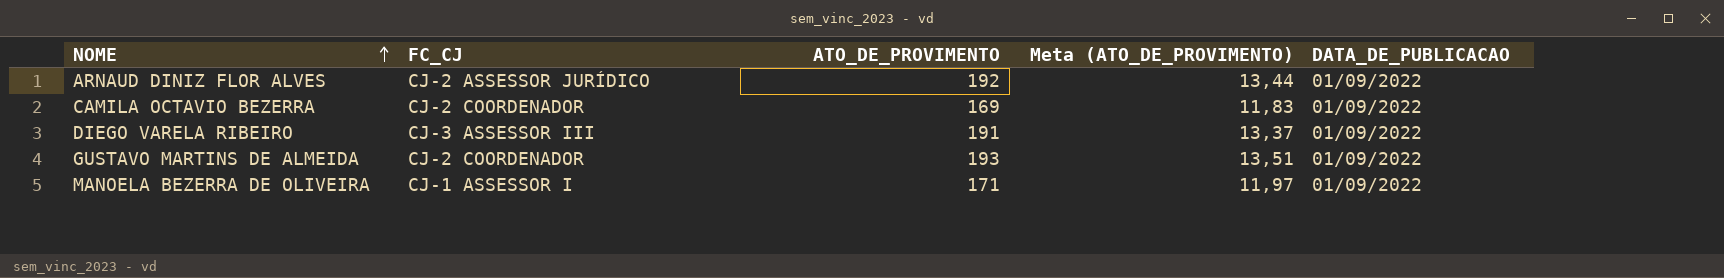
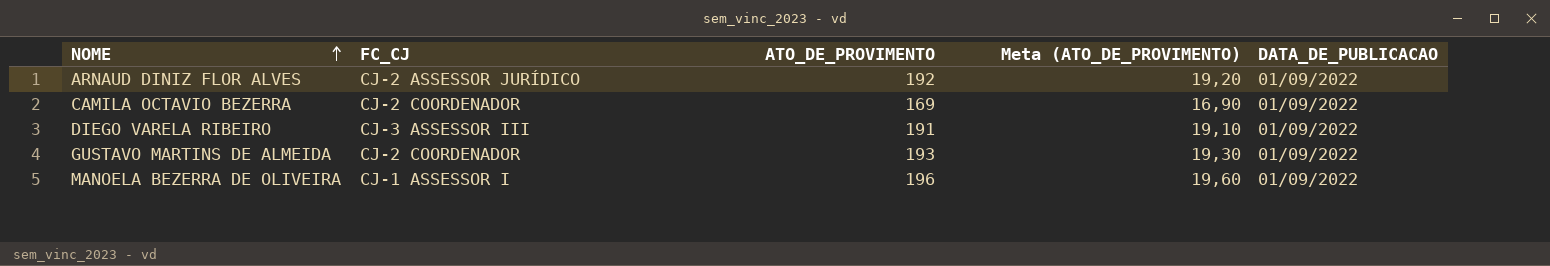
column Meta (ATO_DE_PROVIMENTO) | formula: [ATO_DE_PROVIMENTO] * 0,07 -> [ATO_DE_PROVIMENTO] * 0,1
MANOELA BEZERRA DE OLIVEIRA | ATO_DE_PROVIMENTO: 171 -> 196

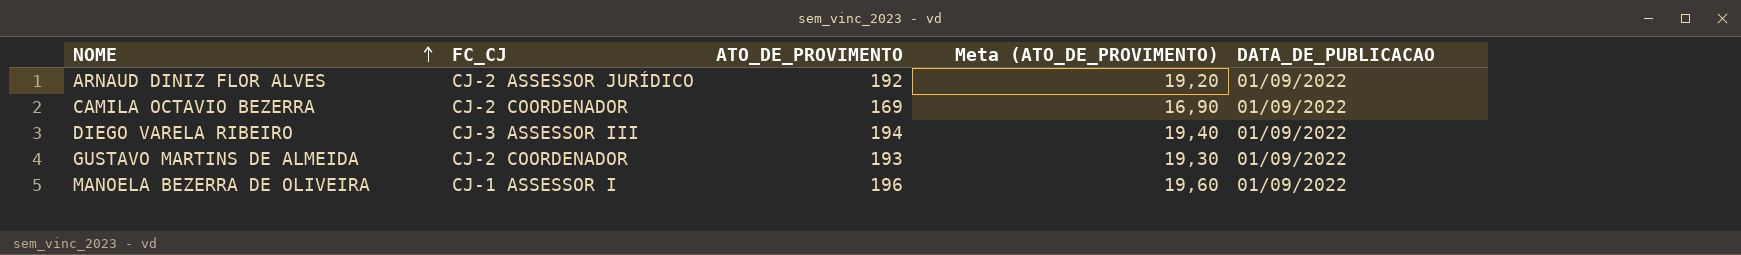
DIEGO VARELA RIBEIRO | ATO_DE_PROVIMENTO: 191 -> 194
DIEGO VARELA RIBEIRO | Meta (ATO_DE_PROVIMENTO): 19,10 -> 19,40

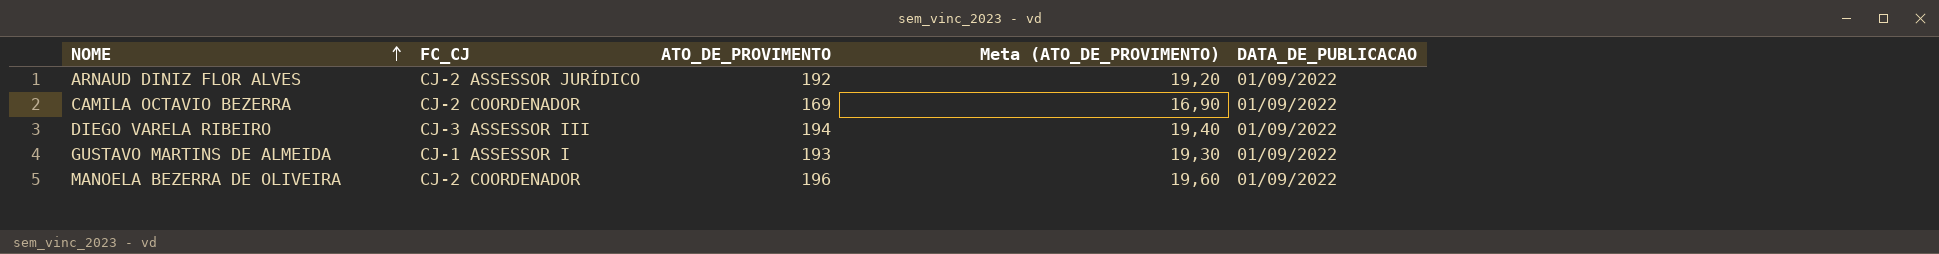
GUSTAVO MARTINS DE ALMEIDA | FC_CJ: CJ-2 COORDENADOR -> CJ-1 ASSESSOR I
MANOELA BEZERRA DE OLIVEIRA | FC_CJ: CJ-1 ASSESSOR I -> CJ-2 COORDENADOR

